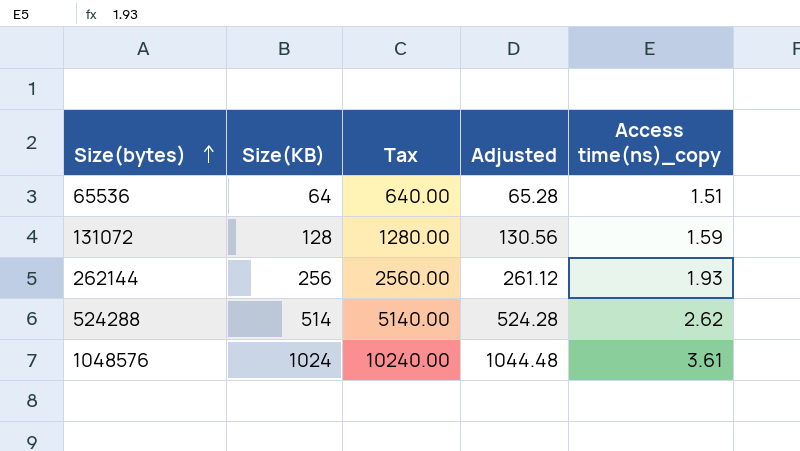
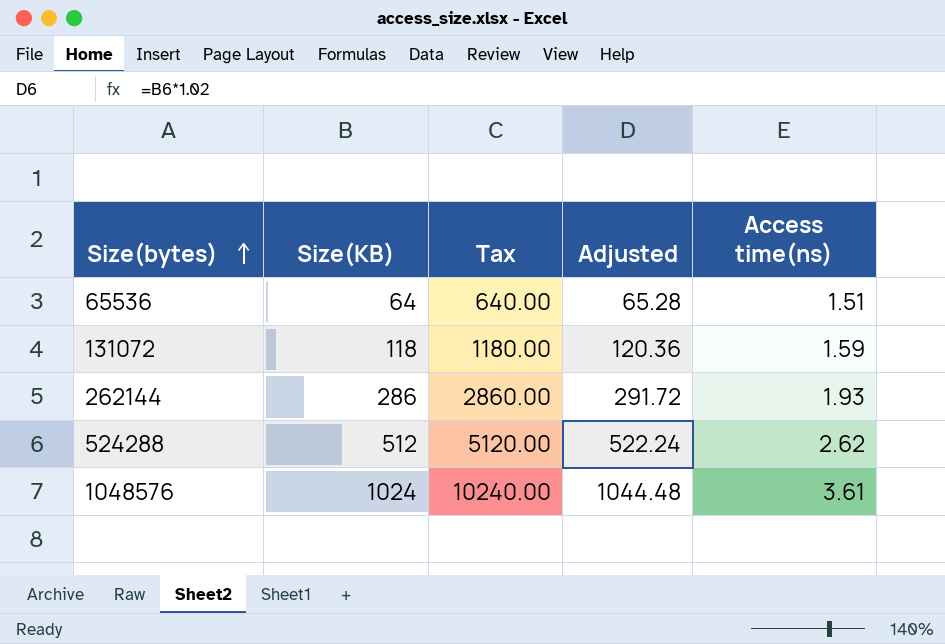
column name: Access time(ns)_copy -> Access time(ns)
131072 | Size(KB): 128 -> 118
131072 | Tax: 1280.00 -> 1180.00
131072 | Adjusted: 130.56 -> 120.36
262144 | Size(KB): 256 -> 286
262144 | Tax: 2560.00 -> 2860.00
262144 | Adjusted: 261.12 -> 291.72
524288 | Size(KB): 514 -> 512
524288 | Tax: 5140.00 -> 5120.00
524288 | Adjusted: 524.28 -> 522.24

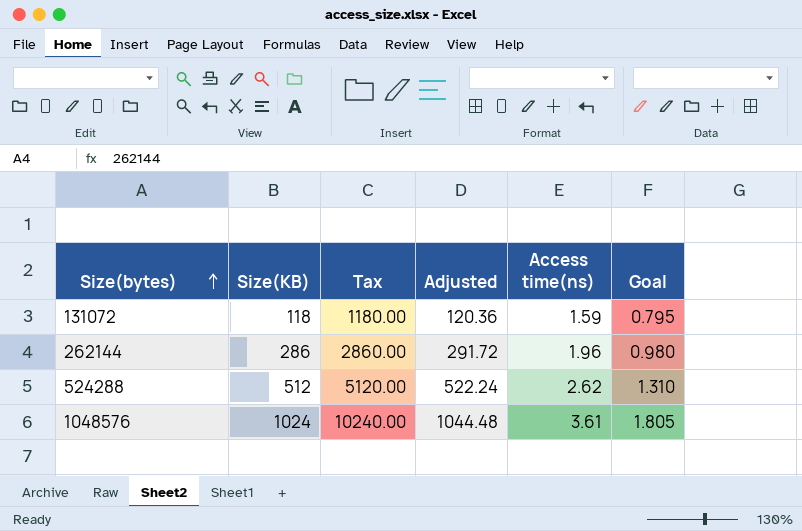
column Goal | formula: none -> [Access time(ns)] * 0.5
row 65536: 64 | 640.00 | 65.28 | 1.51 -> none
262144 | Access time(ns): 1.93 -> 1.96

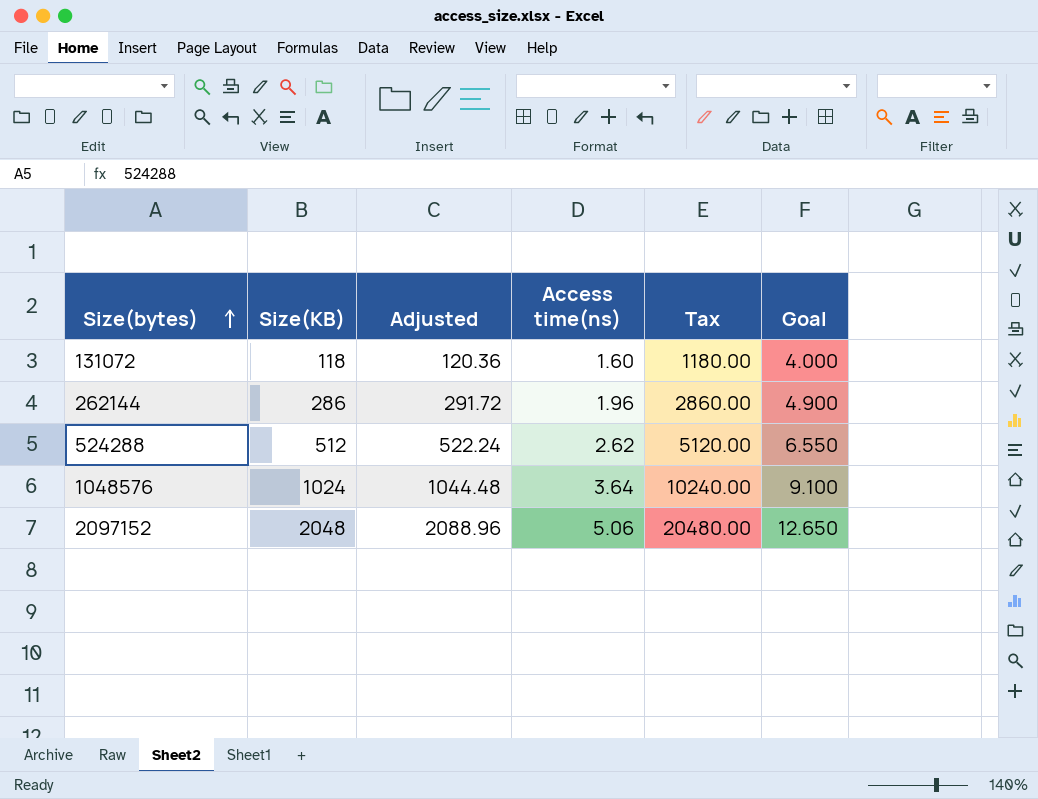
column Tax | position: 3 -> 5
column Goal | formula: [Access time(ns)] * 0.5 -> [Access time(ns)] * 2.5
131072 | Access time(ns): 1.59 -> 1.60
1048576 | Access time(ns): 3.61 -> 3.64
row 2097152: none -> 2048 | 2088.96 | 5.06 | 20480.00 | 12.650

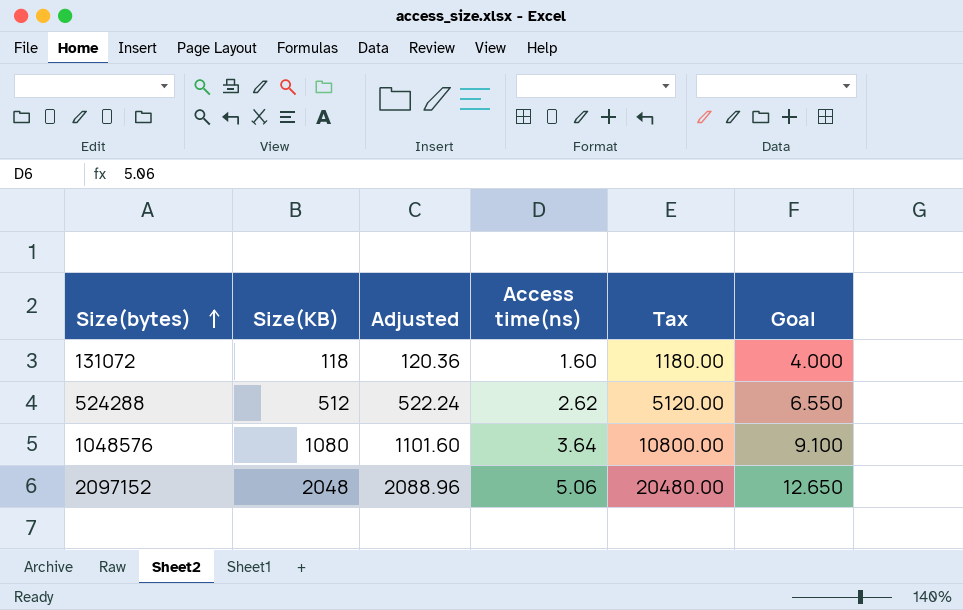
row 262144: 286 | 291.72 | 1.96 | 2860.00 | 4.900 -> none
1048576 | Size(KB): 1024 -> 1080
1048576 | Adjusted: 1044.48 -> 1101.60
1048576 | Tax: 10240.00 -> 10800.00

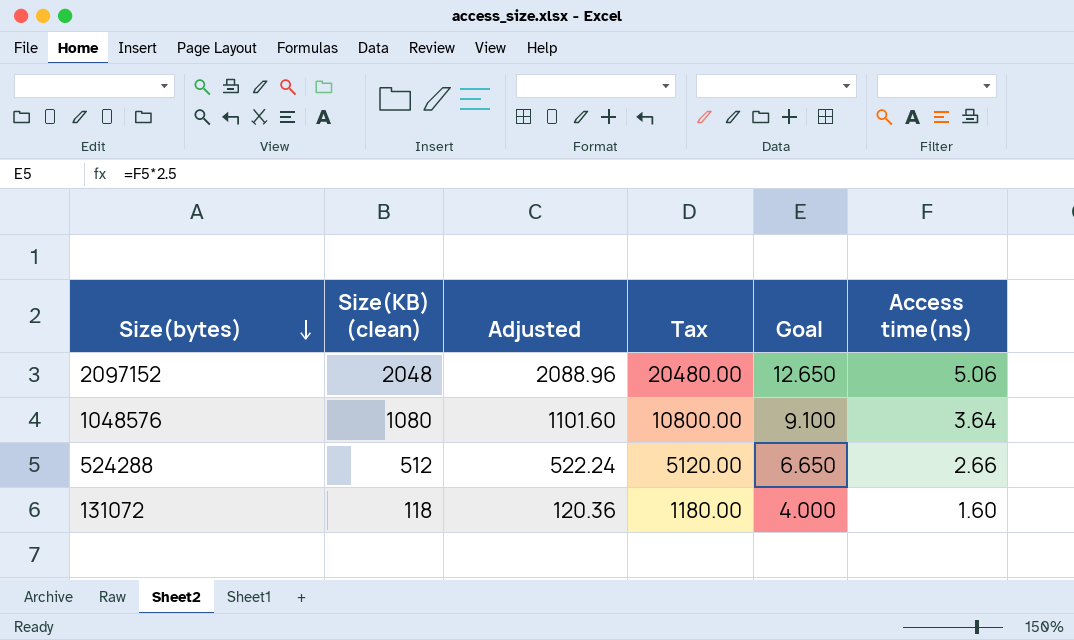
row order: Size(bytes) ascending -> Size(bytes) descending
column name: Size(KB) -> Size(KB) (clean)
column Access time(ns) | position: 4 -> 6
524288 | Goal: 6.550 -> 6.650
524288 | Access time(ns): 2.62 -> 2.66

